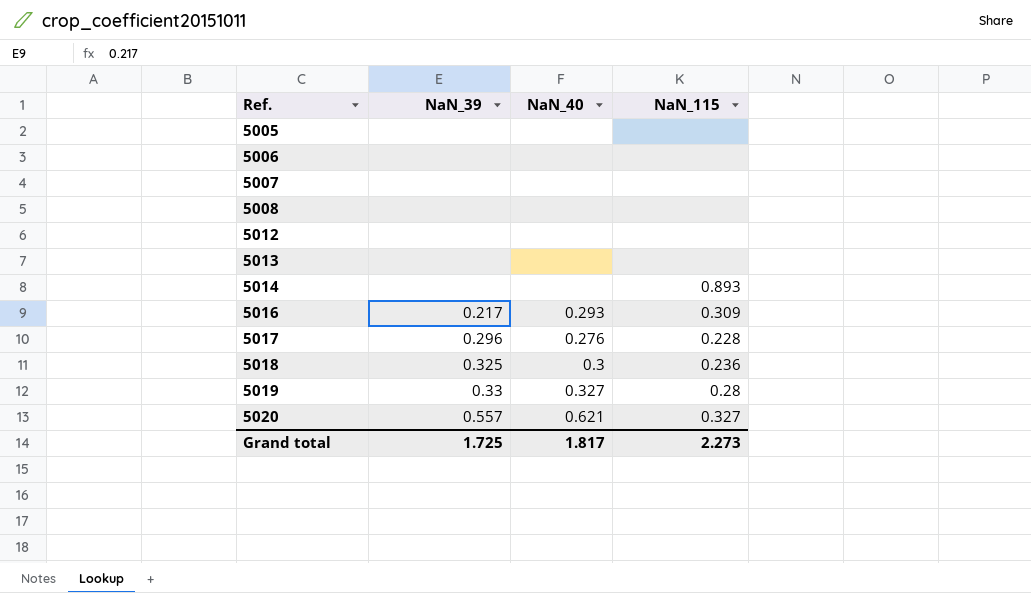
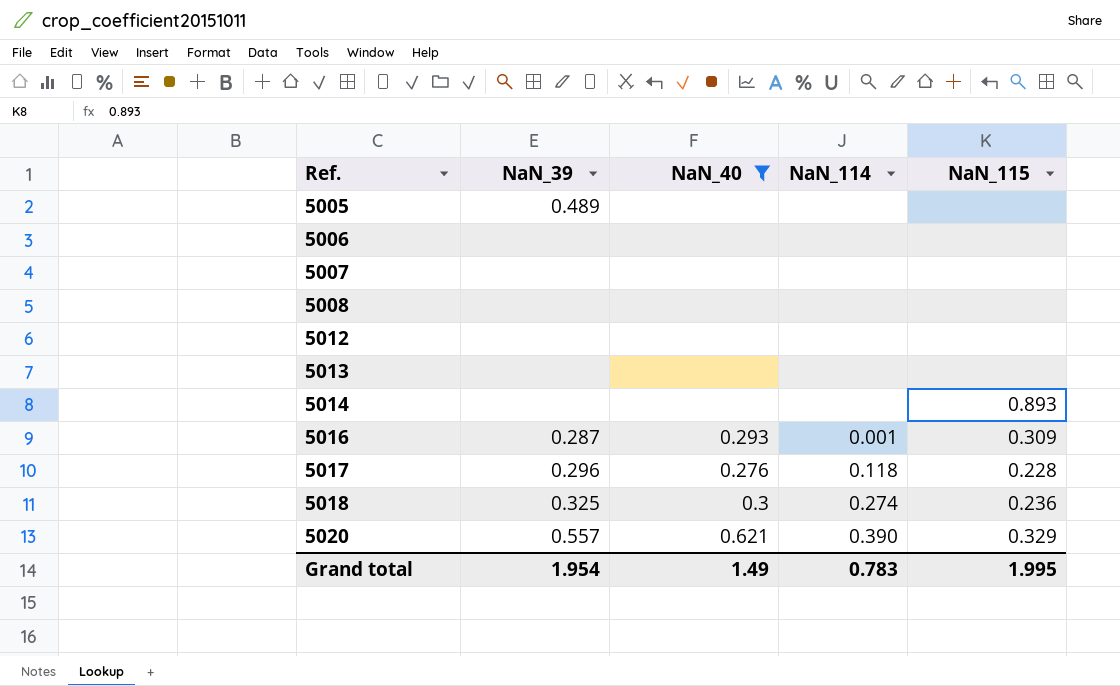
filter: none -> NaN_40 != 0.327
column NaN_114 | position: none -> 4
5005 | NaN_39: none -> 0.489
5016 | NaN_39: 0.217 -> 0.287
5020 | NaN_115: 0.327 -> 0.329
Grand total | NaN_39: 1.725 -> 1.954
Grand total | NaN_40: 1.817 -> 1.49
Grand total | NaN_115: 2.273 -> 1.995

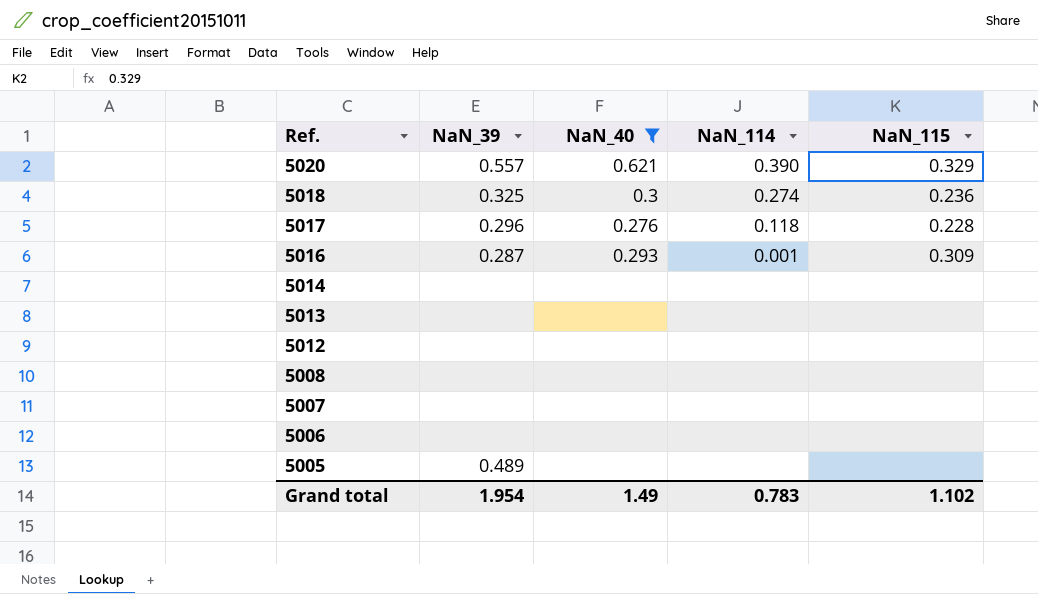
row order: Ref. ascending -> Ref. descending
5014 | NaN_115: 0.893 -> none
Grand total | NaN_115: 1.995 -> 1.102

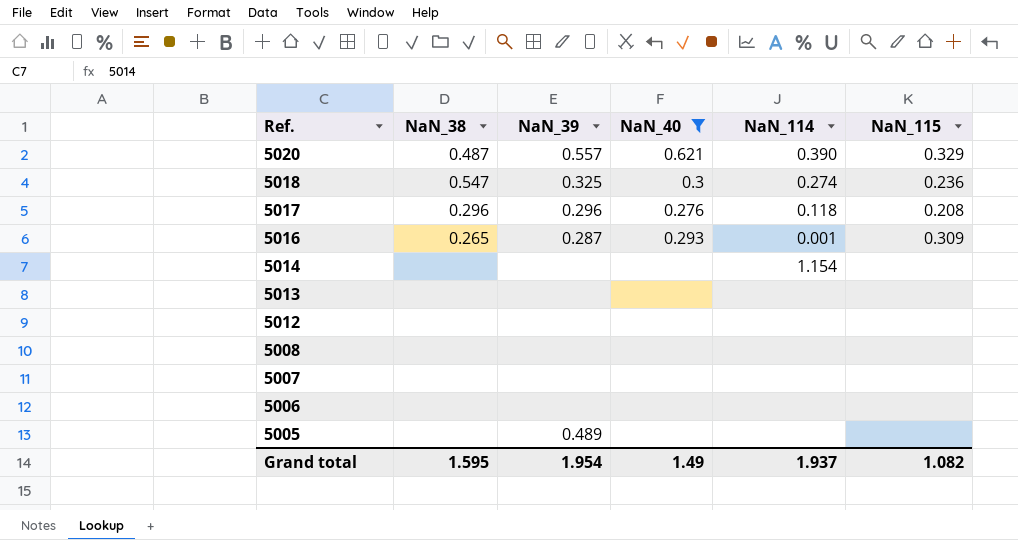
column NaN_38 | position: none -> 2
5017 | NaN_115: 0.228 -> 0.208
5014 | NaN_114: none -> 1.154
Grand total | NaN_114: 0.783 -> 1.937
Grand total | NaN_115: 1.102 -> 1.082

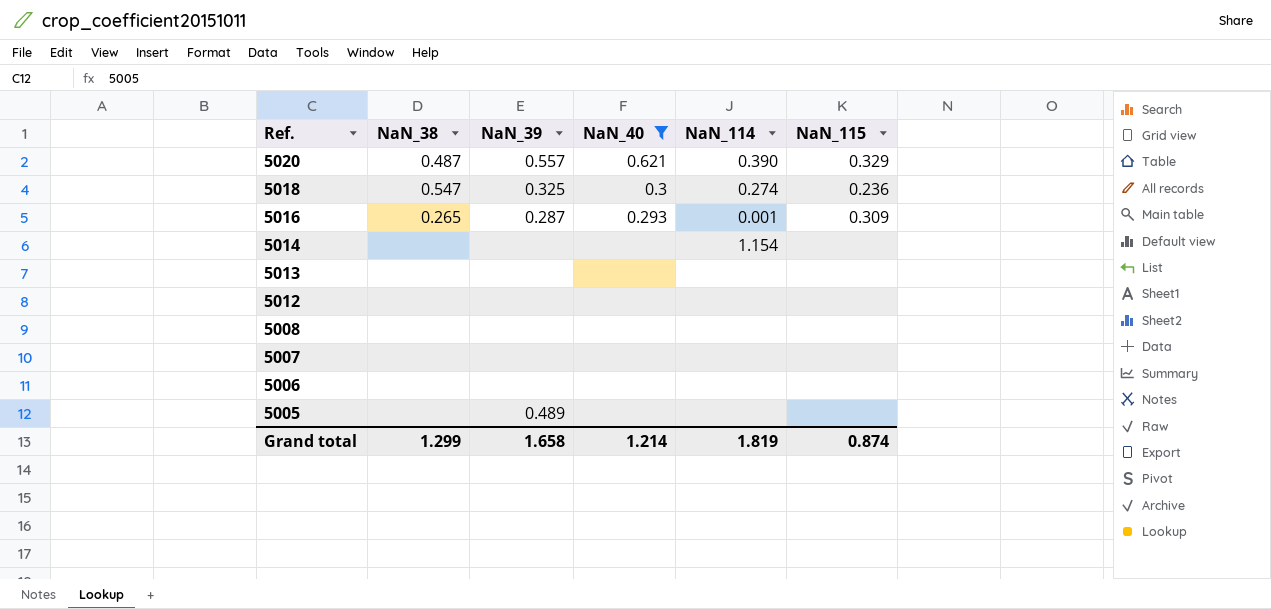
row 5017: 0.296 | 0.296 | 0.276 | 0.118 | 0.208 -> none
Grand total | NaN_38: 1.595 -> 1.299
Grand total | NaN_39: 1.954 -> 1.658
Grand total | NaN_40: 1.49 -> 1.214
Grand total | NaN_114: 1.937 -> 1.819
Grand total | NaN_115: 1.082 -> 0.874

